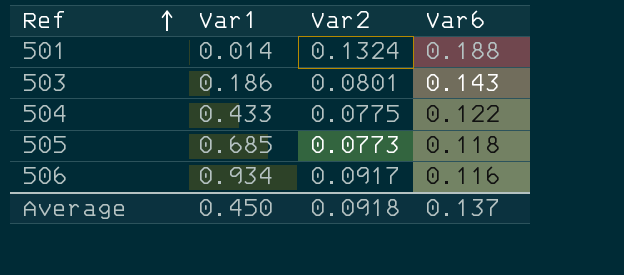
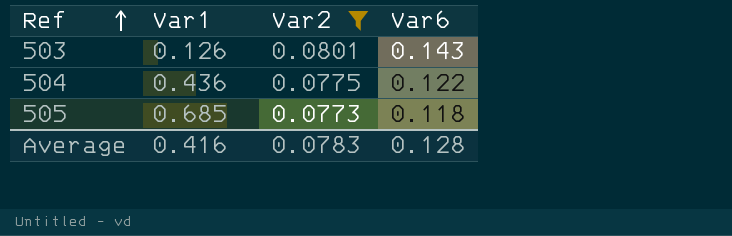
filter: none -> Var2 <= 0.0801
503 | Var1: 0.186 -> 0.126
504 | Var1: 0.433 -> 0.436
Average | Var1: 0.450 -> 0.416
Average | Var2: 0.0918 -> 0.0783
Average | Var6: 0.137 -> 0.128

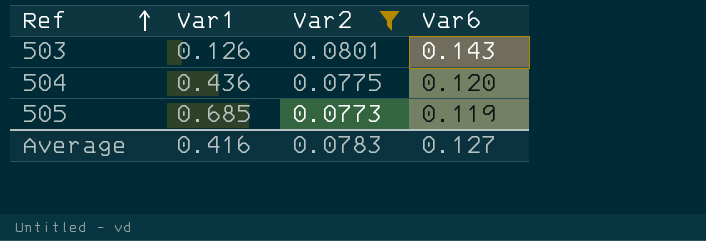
504 | Var6: 0.122 -> 0.120
505 | Var6: 0.118 -> 0.119
Average | Var6: 0.128 -> 0.127

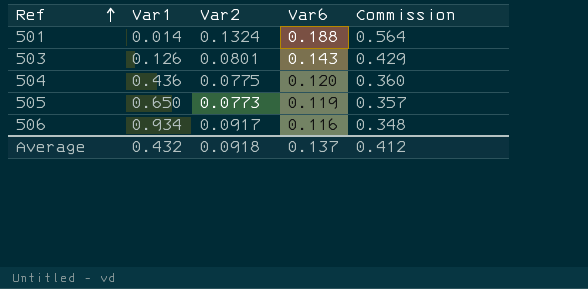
filter: Var2 <= 0.0801 -> none
column Commission | formula: none -> [Var6] * 3
505 | Var1: 0.685 -> 0.650
Average | Var1: 0.416 -> 0.432
Average | Var2: 0.0783 -> 0.0918
Average | Var6: 0.127 -> 0.137

